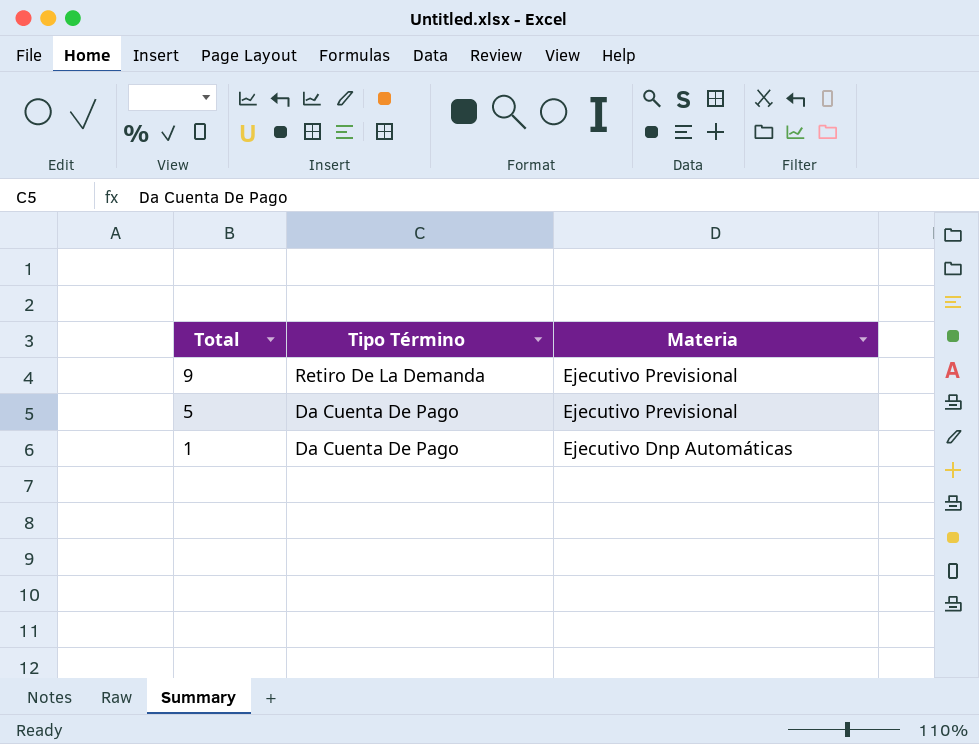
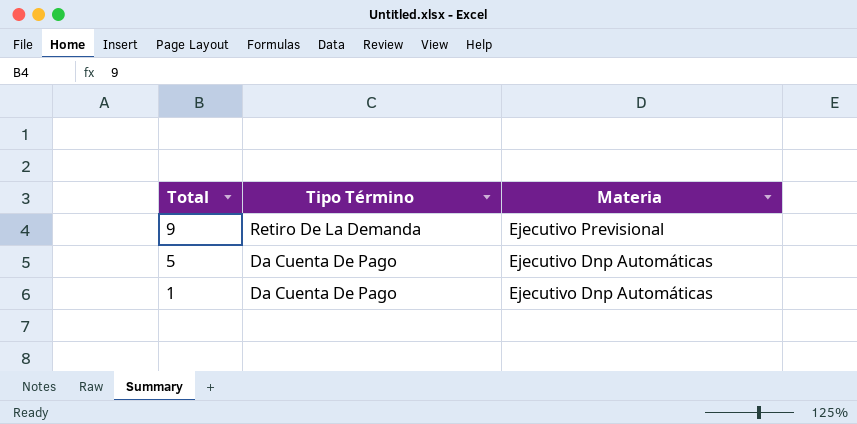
5 | Materia: Ejecutivo Previsional -> Ejecutivo Dnp Automáticas

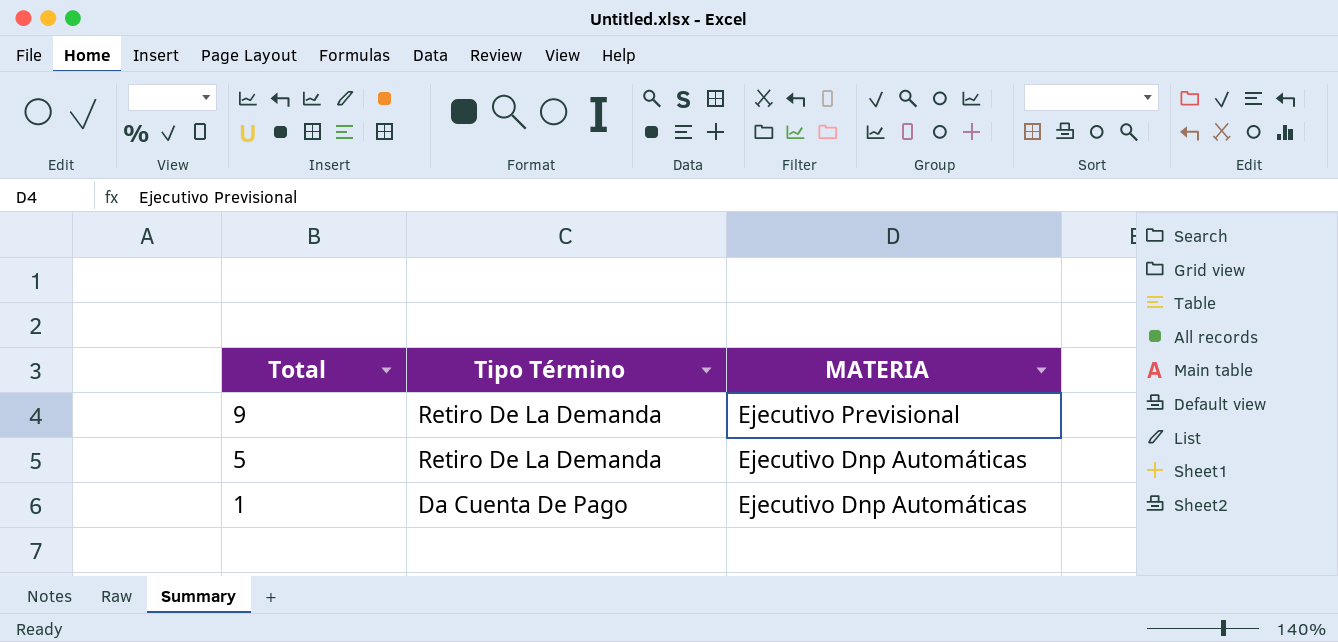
column name: Materia -> MATERIA
5 | Tipo Término: Da Cuenta De Pago -> Retiro De La Demanda

